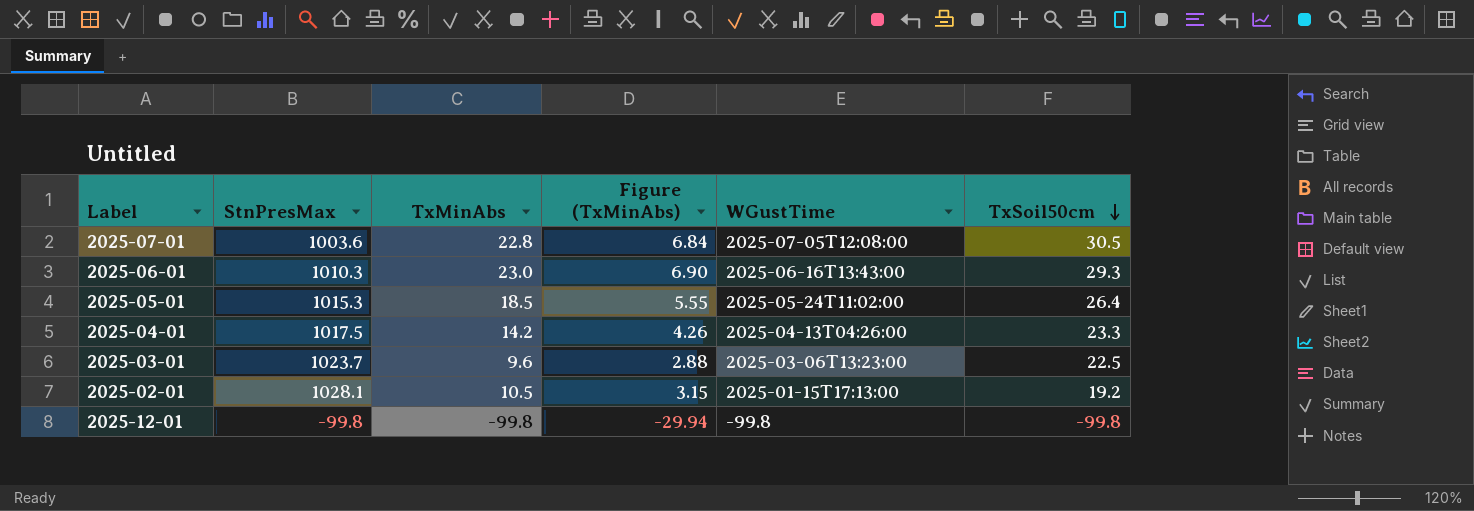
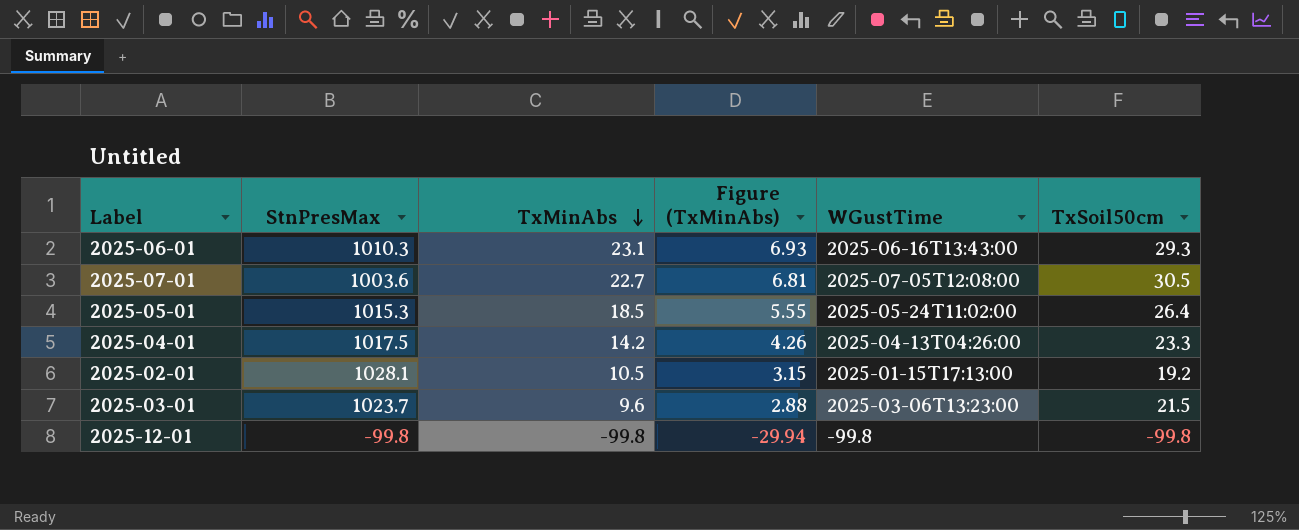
row order: TxSoil50cm descending -> TxMinAbs descending
2025-06-01 | TxMinAbs: 23.0 -> 23.1
2025-06-01 | Figure (TxMinAbs): 6.90 -> 6.93
2025-07-01 | TxMinAbs: 22.8 -> 22.7
2025-07-01 | Figure (TxMinAbs): 6.84 -> 6.81
2025-03-01 | TxSoil50cm: 22.5 -> 21.5

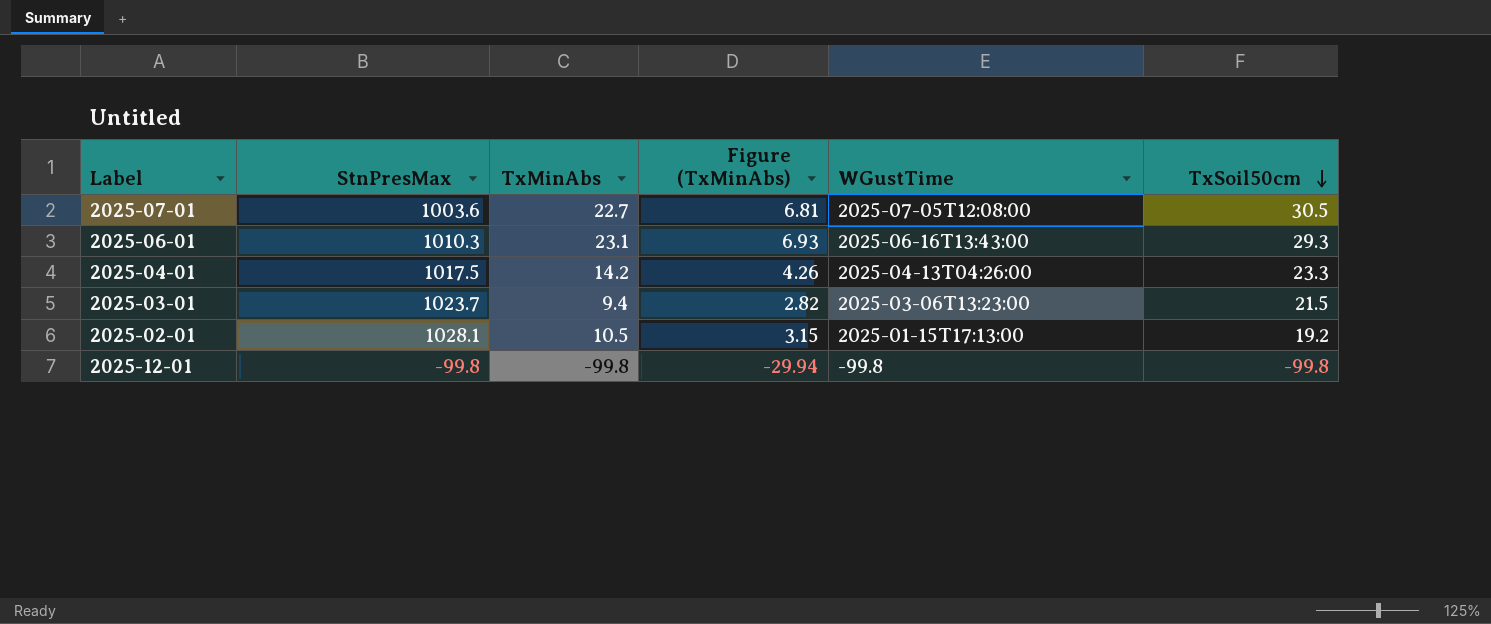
row order: TxMinAbs descending -> TxSoil50cm descending
row 2025-05-01: 1015.3 | 18.5 | 5.55 | 2025-05-24T11:02:00 | 26.4 -> none
2025-03-01 | TxMinAbs: 9.6 -> 9.4
2025-03-01 | Figure (TxMinAbs): 2.88 -> 2.82

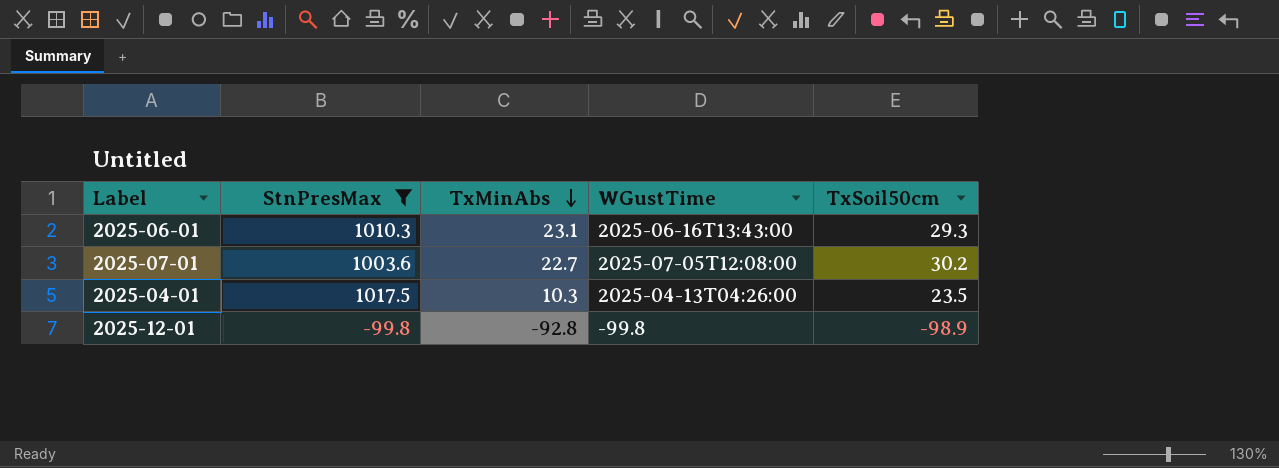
filter: none -> StnPresMax <= 1017.5
row order: TxSoil50cm descending -> TxMinAbs descending
column Figure (TxMinAbs) | formula: [TxMinAbs] * 0.3 -> none
2025-07-01 | TxSoil50cm: 30.5 -> 30.2
2025-04-01 | TxMinAbs: 14.2 -> 10.3
2025-04-01 | TxSoil50cm: 23.3 -> 23.5
2025-12-01 | TxMinAbs: -99.8 -> -92.8
2025-12-01 | TxSoil50cm: -99.8 -> -98.9

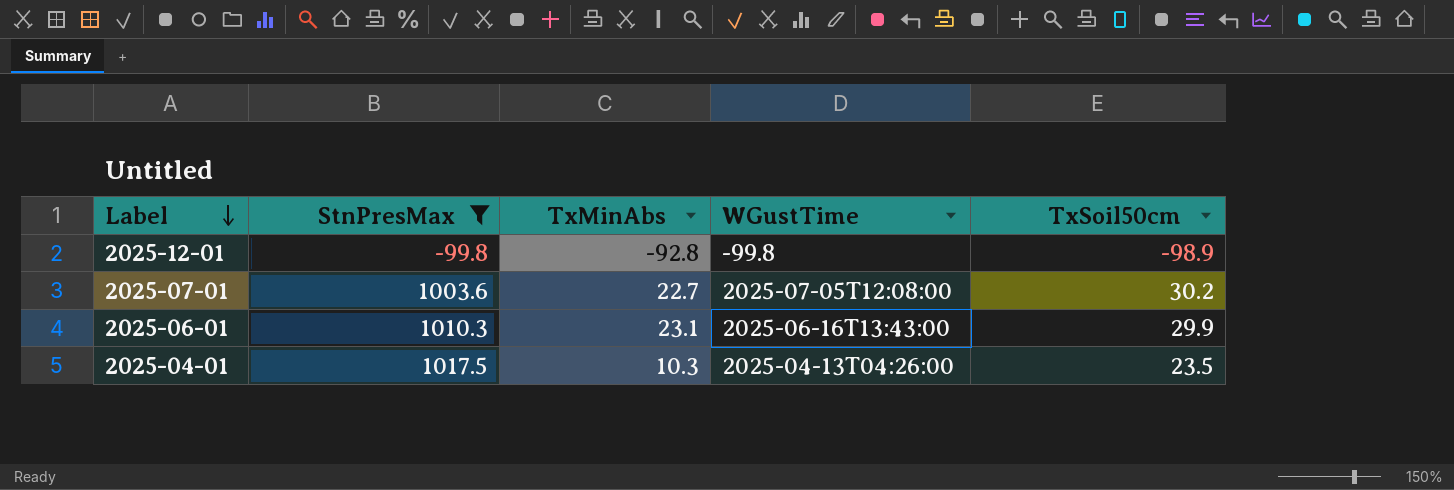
row order: TxMinAbs descending -> Label descending
2025-06-01 | TxSoil50cm: 29.3 -> 29.9

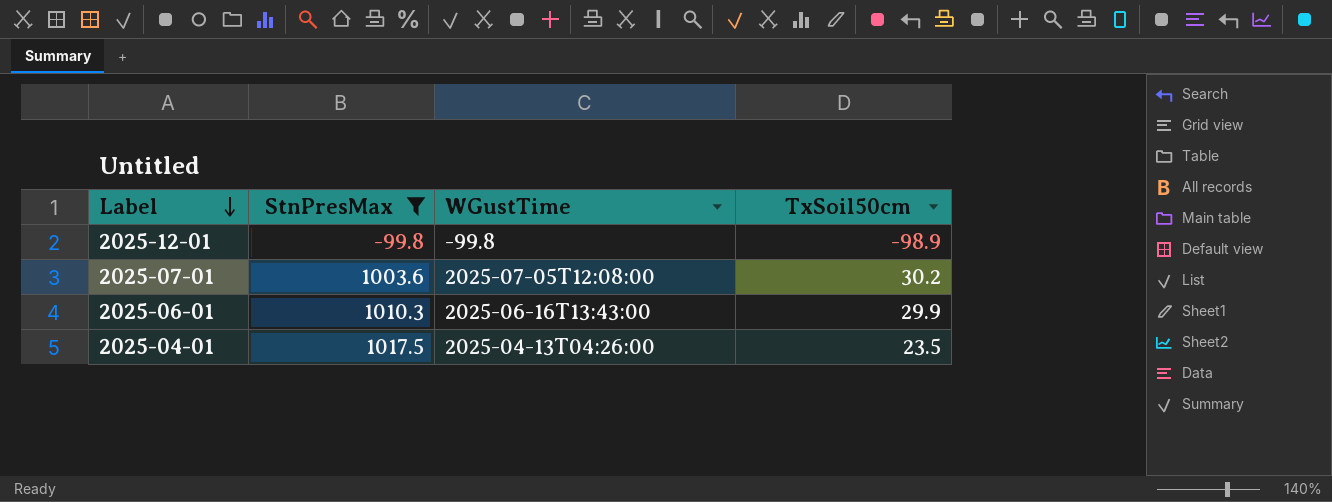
column TxMinAbs | position: 3 -> none

